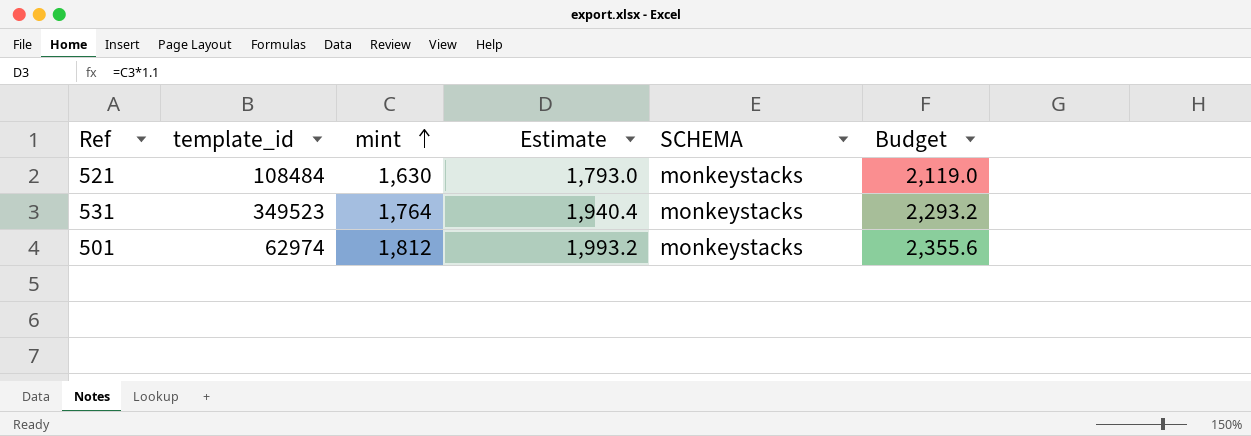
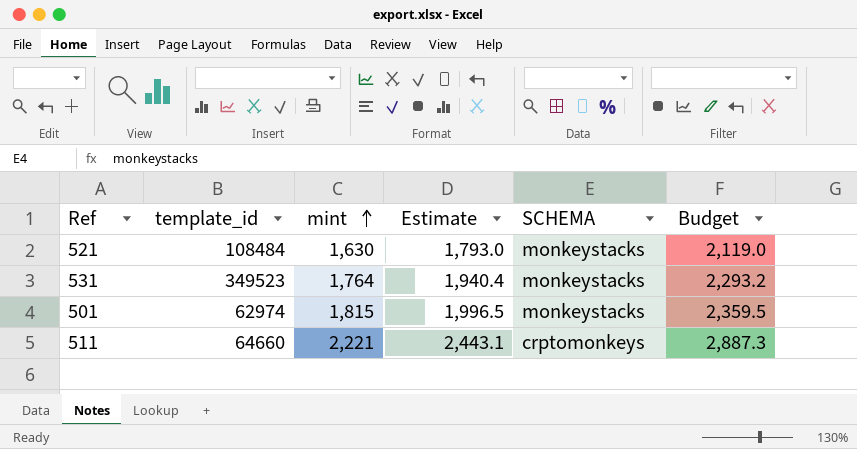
501 | mint: 1,812 -> 1,815
501 | Estimate: 1,993.2 -> 1,996.5
501 | Budget: 2,355.6 -> 2,359.5
row 511: none -> 64660 | 2,221 | 2,443.1 | crptomonkeys | 2,887.3

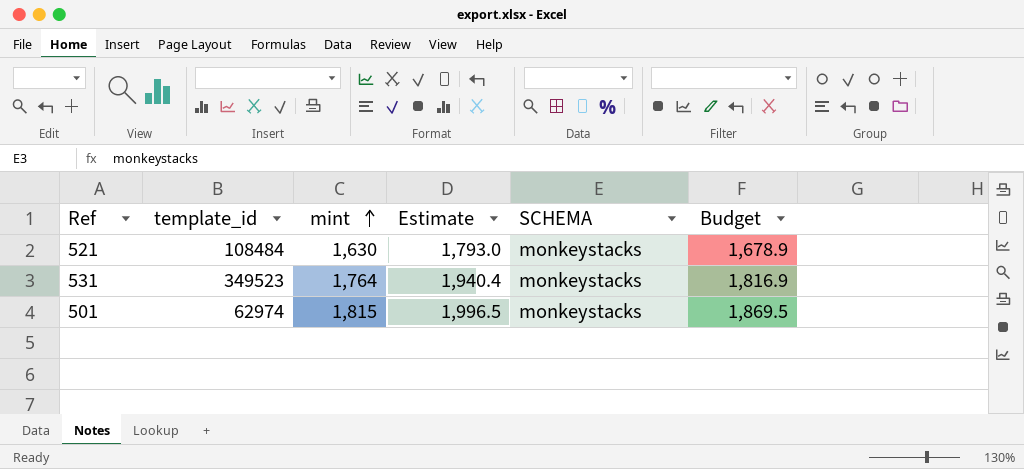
column Budget | formula: [mint] * 1.3 -> [mint] * 1.03
row 511: 64660 | 2,221 | 2,443.1 | crptomonkeys | 2,887.3 -> none

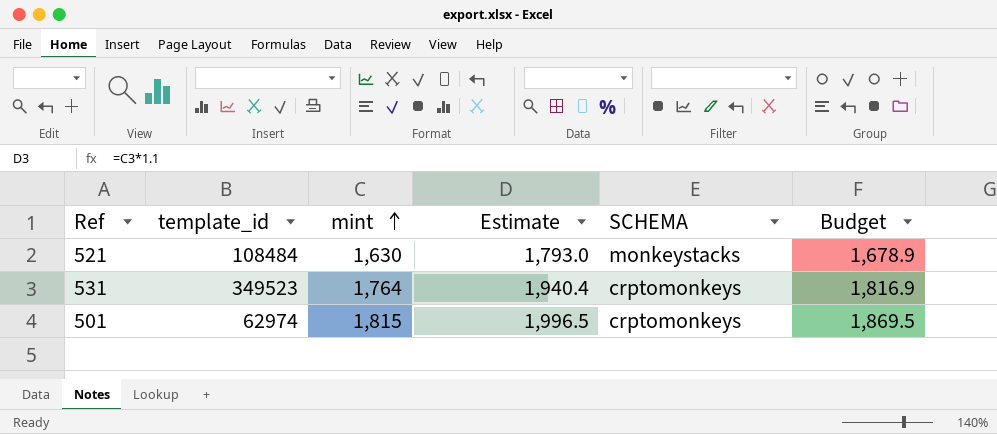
531 | SCHEMA: monkeystacks -> crptomonkeys
501 | SCHEMA: monkeystacks -> crptomonkeys

